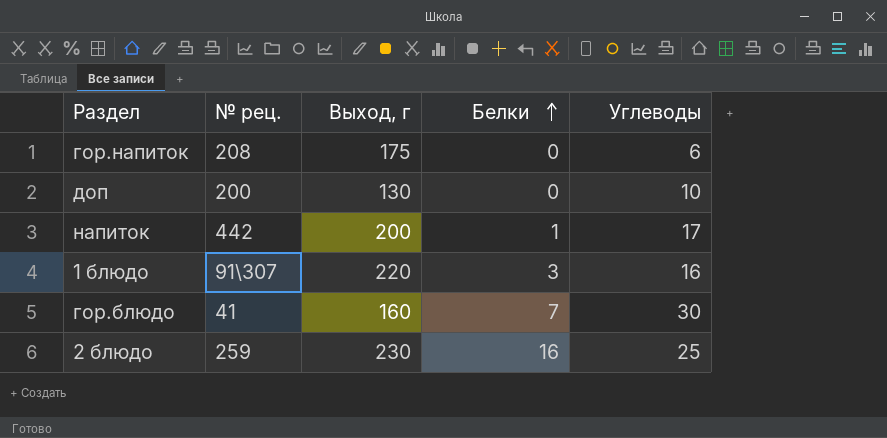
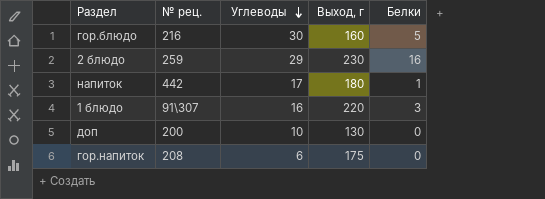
row order: Белки ascending -> Углеводы descending
column Углеводы | position: 5 -> 3
гор.блюдо | № рец.: 41 -> 216
гор.блюдо | Белки: 7 -> 5
2 блюдо | Углеводы: 25 -> 29
напиток | Выход, г: 200 -> 180

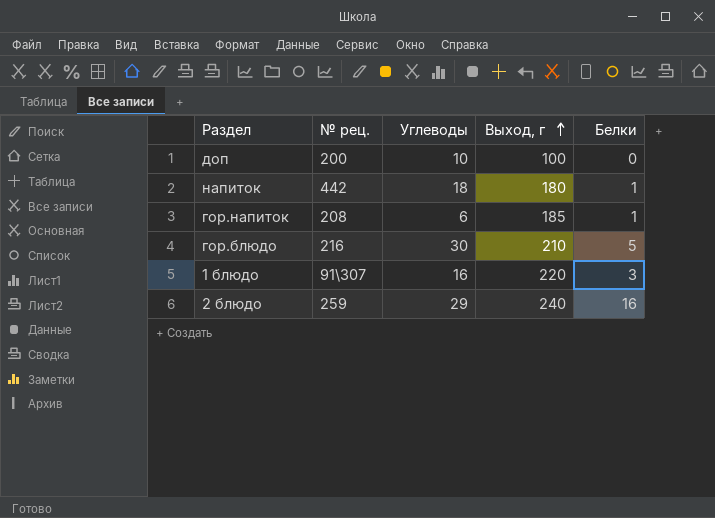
row order: Углеводы descending -> Выход, г ascending
доп | Выход, г: 130 -> 100
напиток | Углеводы: 17 -> 18
гор.напиток | Выход, г: 175 -> 185
гор.напиток | Белки: 0 -> 1
гор.блюдо | Выход, г: 160 -> 210
2 блюдо | Выход, г: 230 -> 240

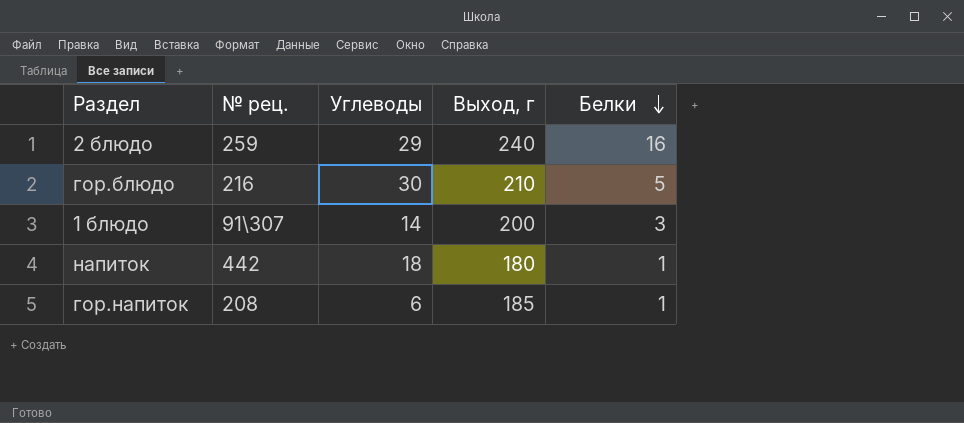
row order: Выход, г ascending -> Белки descending
row доп: 200 | 10 | 100 | 0 -> none
1 блюдо | Углеводы: 16 -> 14
1 блюдо | Выход, г: 220 -> 200

